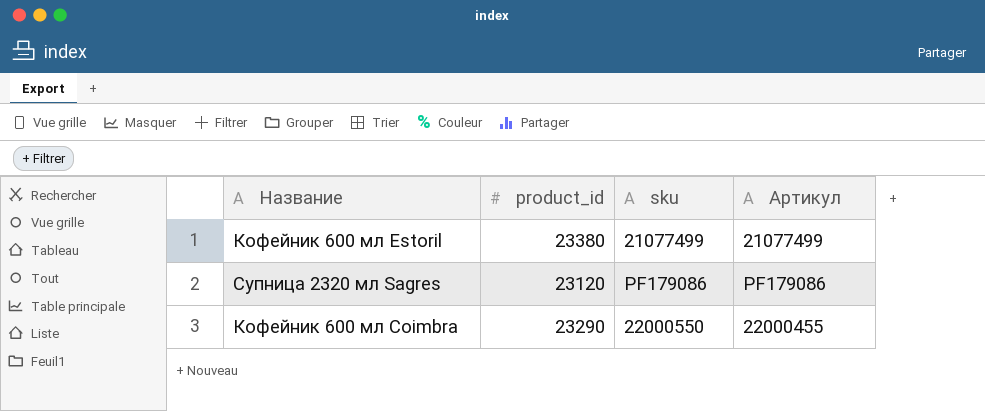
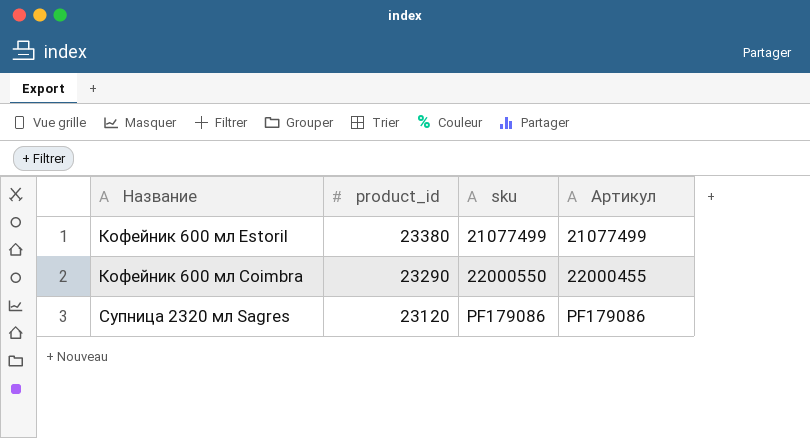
row order: none -> product_id descending

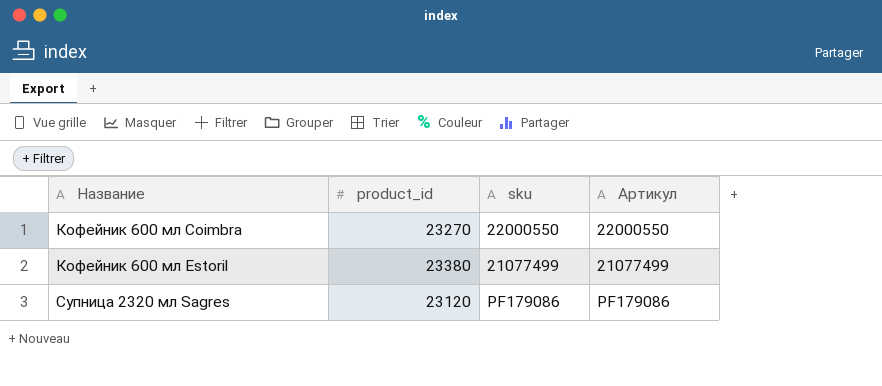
row order: product_id descending -> Название ascending
Кофейник 600 мл Coimbra | product_id: 23290 -> 23270
Кофейник 600 мл Coimbra | Артикул: 22000455 -> 22000550

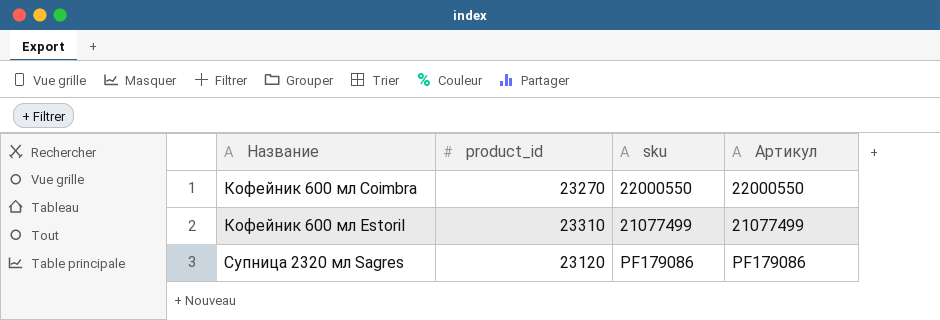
Кофейник 600 мл Estoril | product_id: 23380 -> 23310

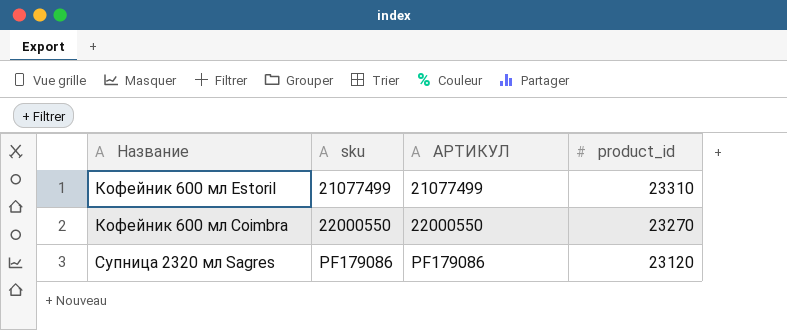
row order: Название ascending -> sku ascending
column name: Артикул -> АРТИКУЛ
column product_id | position: 2 -> 4

